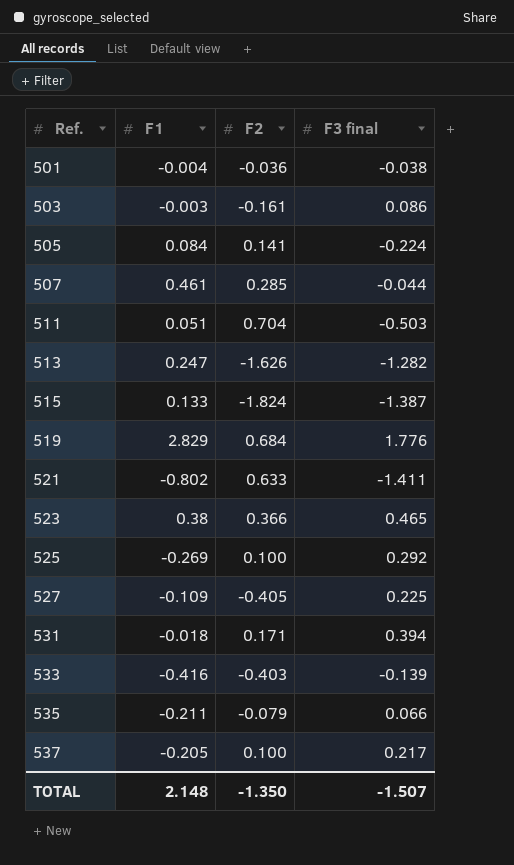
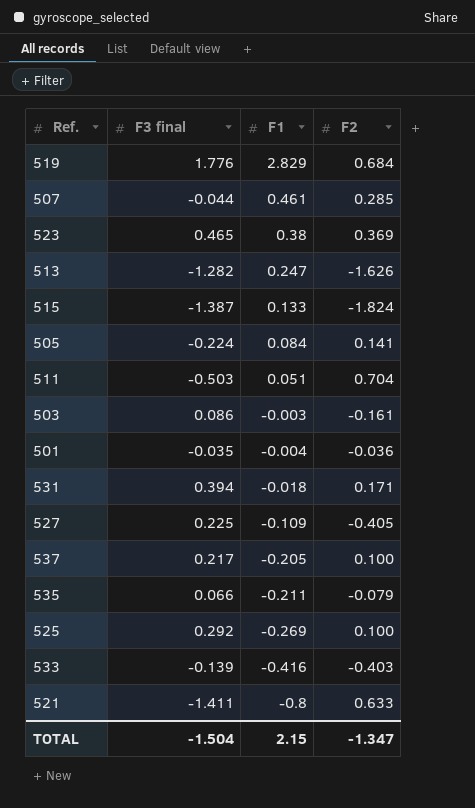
row order: Ref. ascending -> F1 descending
column F3 final | position: 4 -> 2
523 | F2: 0.366 -> 0.369
501 | F3 final: -0.038 -> -0.035
521 | F1: -0.802 -> -0.8
TOTAL | F3 final: -1.507 -> -1.504
TOTAL | F1: 2.148 -> 2.15
TOTAL | F2: -1.350 -> -1.347

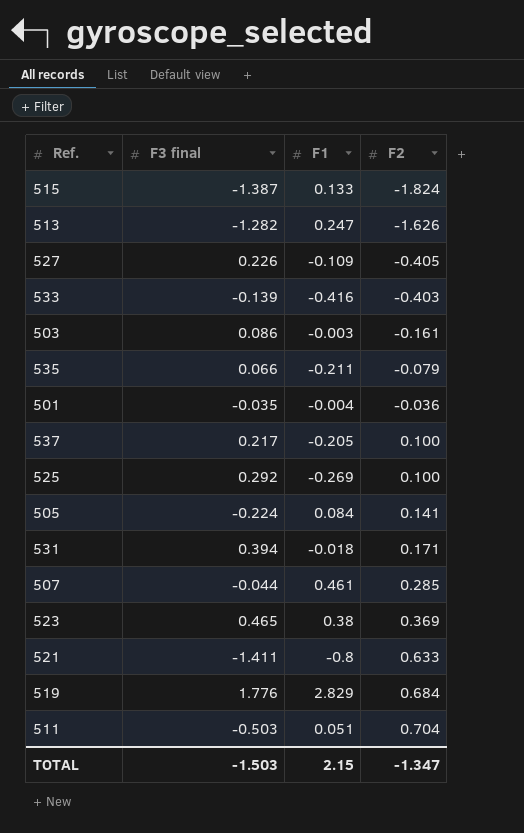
row order: F1 descending -> F2 ascending
527 | F3 final: 0.225 -> 0.226
TOTAL | F3 final: -1.504 -> -1.503

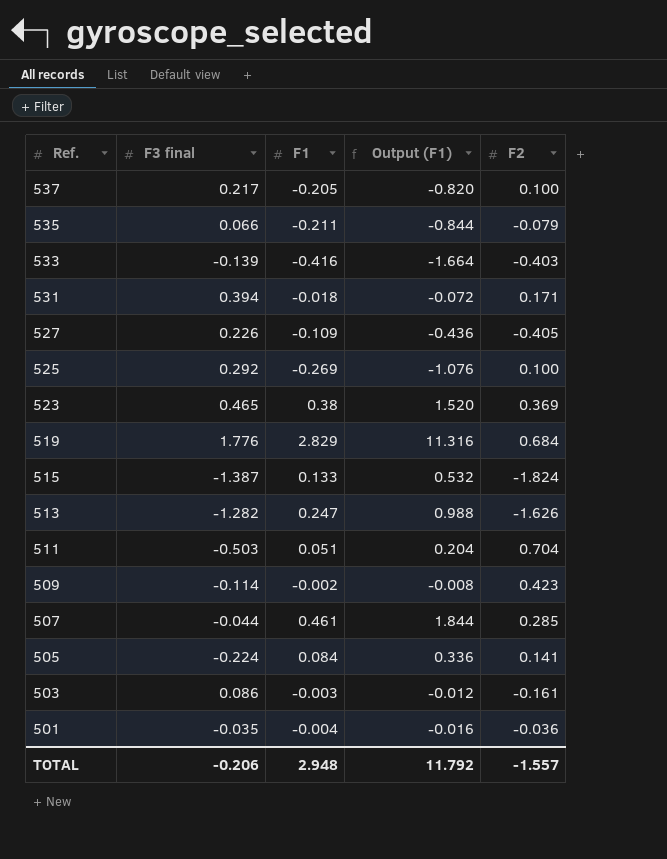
row order: F2 ascending -> Ref. descending
column Output (F1) | formula: none -> [F1] * 4
row 521: -1.411 | -0.8 | 0.633 -> none
row 509: none -> -0.114 | -0.002 | -0.008 | 0.423
TOTAL | F3 final: -1.503 -> -0.206
TOTAL | F1: 2.15 -> 2.948
TOTAL | F2: -1.347 -> -1.557

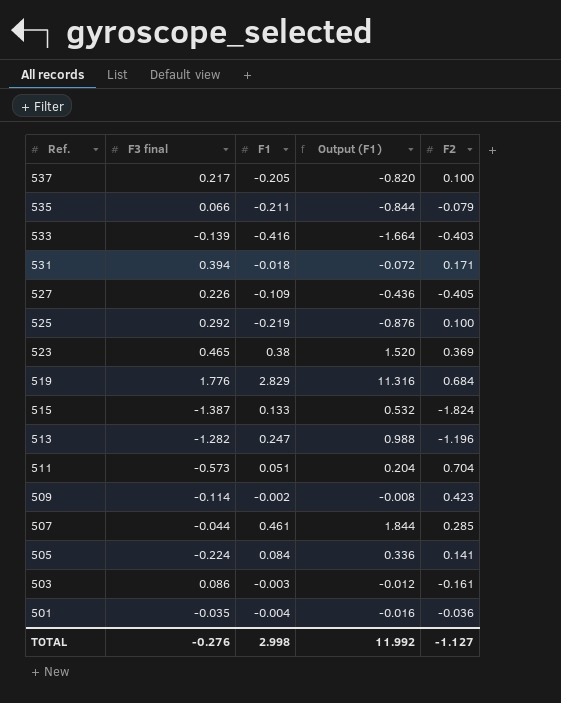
525 | F1: -0.269 -> -0.219
525 | Output (F1): -1.076 -> -0.876
513 | F2: -1.626 -> -1.196
511 | F3 final: -0.503 -> -0.573
TOTAL | F3 final: -0.206 -> -0.276
TOTAL | F1: 2.948 -> 2.998
TOTAL | Output (F1): 11.792 -> 11.992
TOTAL | F2: -1.557 -> -1.127

